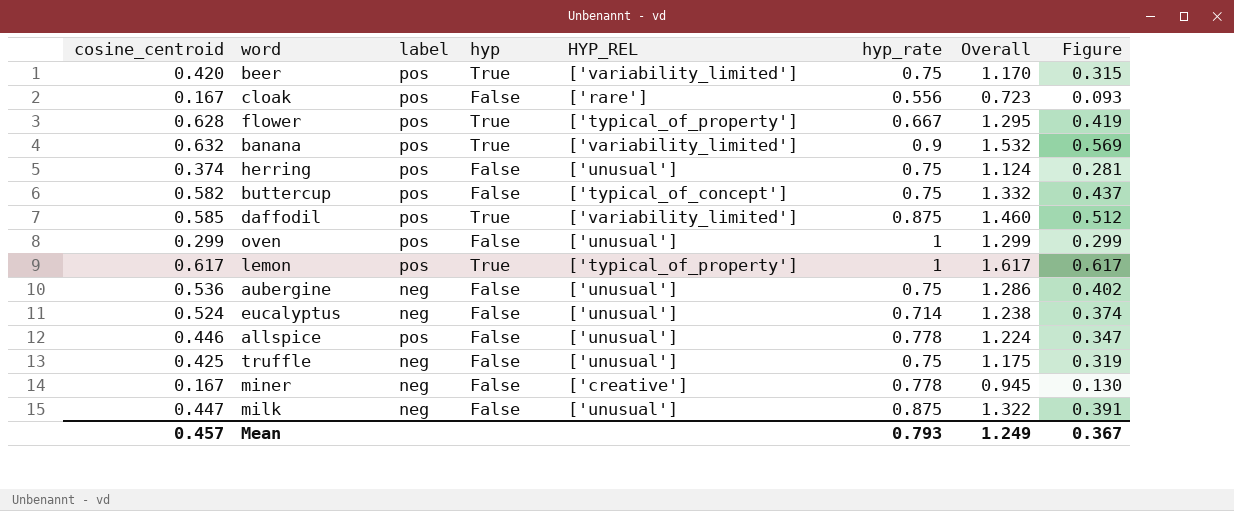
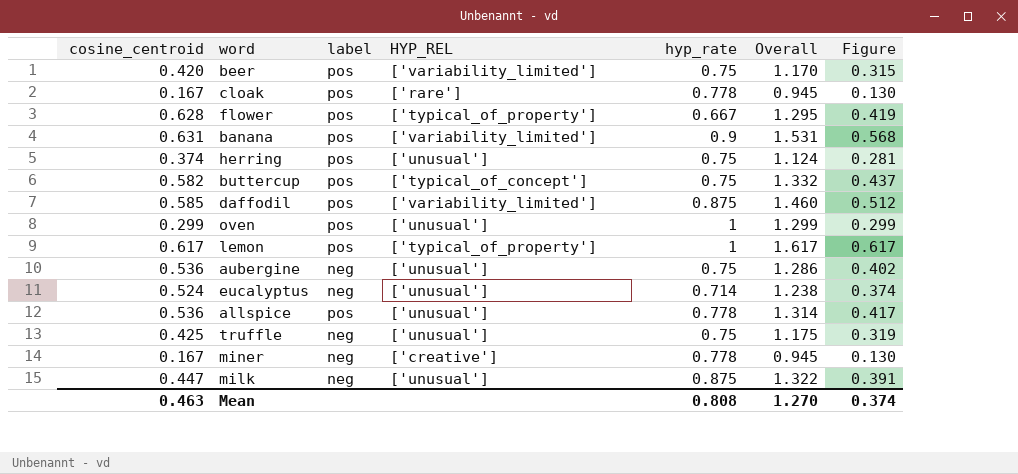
column hyp | position: 4 -> none
cloak | hyp_rate: 0.556 -> 0.778
cloak | Overall: 0.723 -> 0.945
cloak | Figure: 0.093 -> 0.130
banana | cosine_centroid: 0.632 -> 0.631
banana | Overall: 1.532 -> 1.531
banana | Figure: 0.569 -> 0.568
allspice | cosine_centroid: 0.446 -> 0.536
allspice | Overall: 1.224 -> 1.314
allspice | Figure: 0.347 -> 0.417
Mean | cosine_centroid: 0.457 -> 0.463
Mean | hyp_rate: 0.793 -> 0.808
Mean | Overall: 1.249 -> 1.270
Mean | Figure: 0.367 -> 0.374

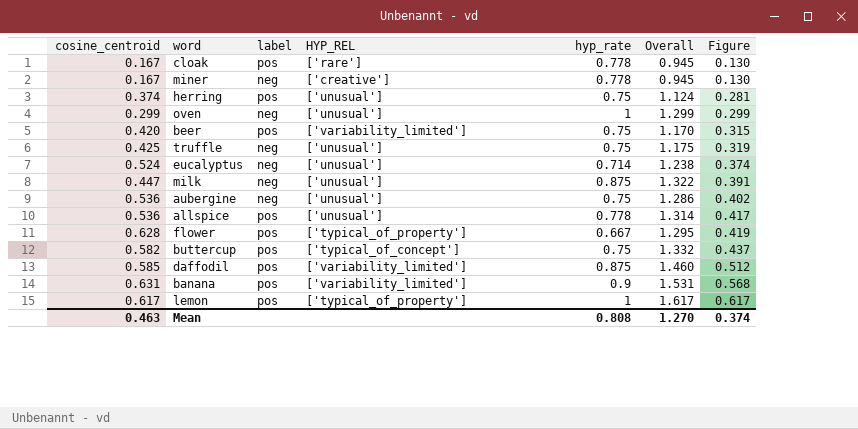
row order: none -> Figure ascending
oven | label: pos -> neg

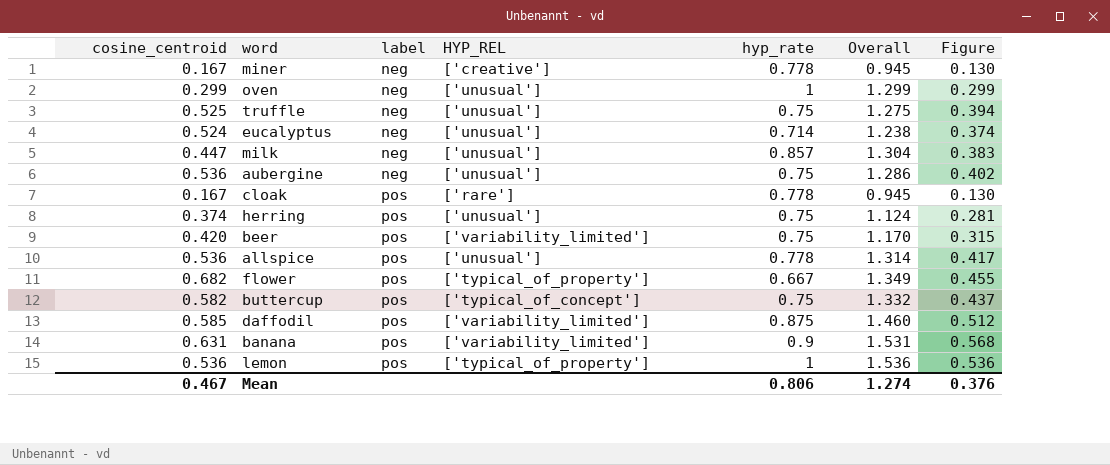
row order: Figure ascending -> label ascending
truffle | cosine_centroid: 0.425 -> 0.525
truffle | Overall: 1.175 -> 1.275
truffle | Figure: 0.319 -> 0.394
milk | hyp_rate: 0.875 -> 0.857
milk | Overall: 1.322 -> 1.304
milk | Figure: 0.391 -> 0.383
flower | cosine_centroid: 0.628 -> 0.682
flower | Overall: 1.295 -> 1.349
flower | Figure: 0.419 -> 0.455
lemon | cosine_centroid: 0.617 -> 0.536
lemon | Overall: 1.617 -> 1.536
lemon | Figure: 0.617 -> 0.536
Mean | cosine_centroid: 0.463 -> 0.467
Mean | hyp_rate: 0.808 -> 0.806
Mean | Overall: 1.270 -> 1.274
Mean | Figure: 0.374 -> 0.376

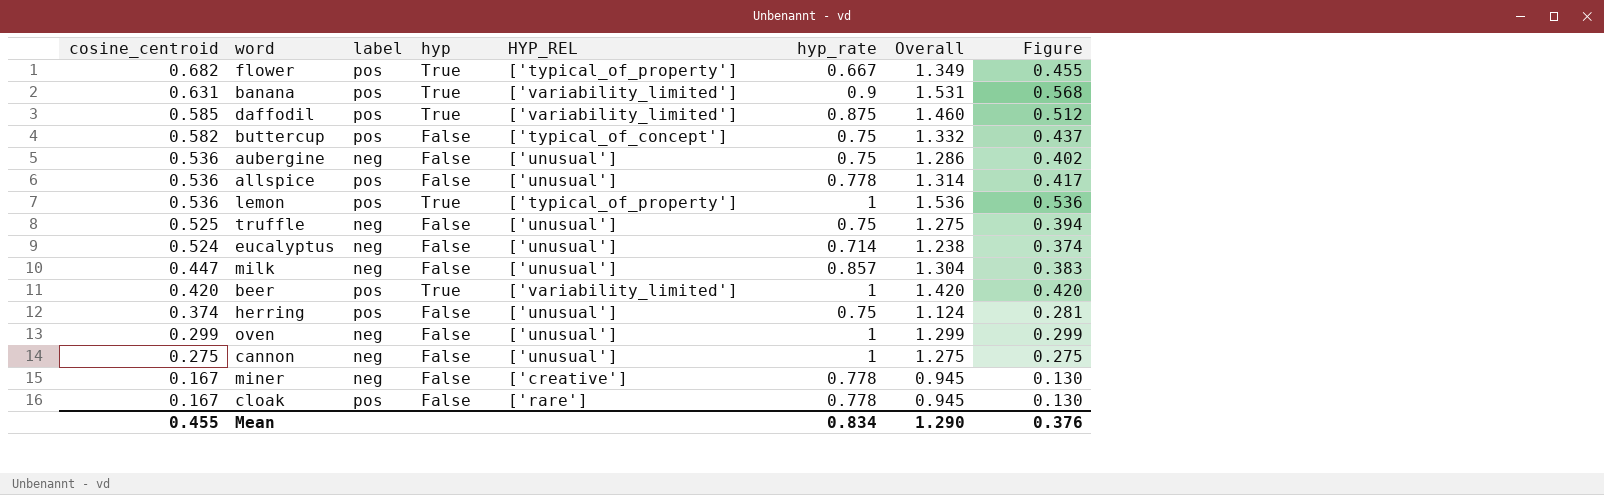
row order: label ascending -> cosine_centroid descending
column hyp | position: none -> 4
beer | hyp_rate: 0.75 -> 1
beer | Overall: 1.170 -> 1.420
beer | Figure: 0.315 -> 0.420
row cannon: none -> 0.275 | neg | False | ['unusual'] | 1 | 1.275 | 0.275
Mean | cosine_centroid: 0.467 -> 0.455
Mean | hyp_rate: 0.806 -> 0.834
Mean | Overall: 1.274 -> 1.290

